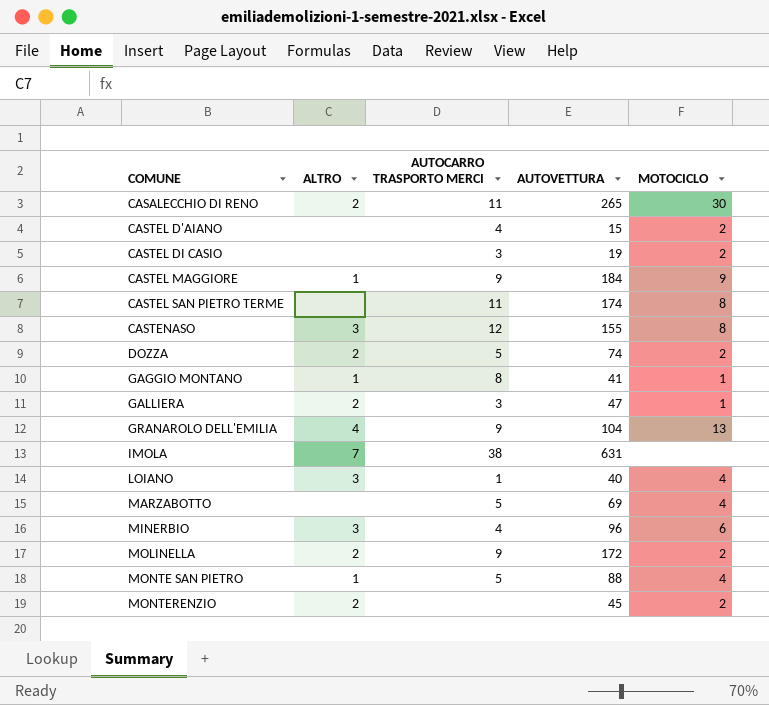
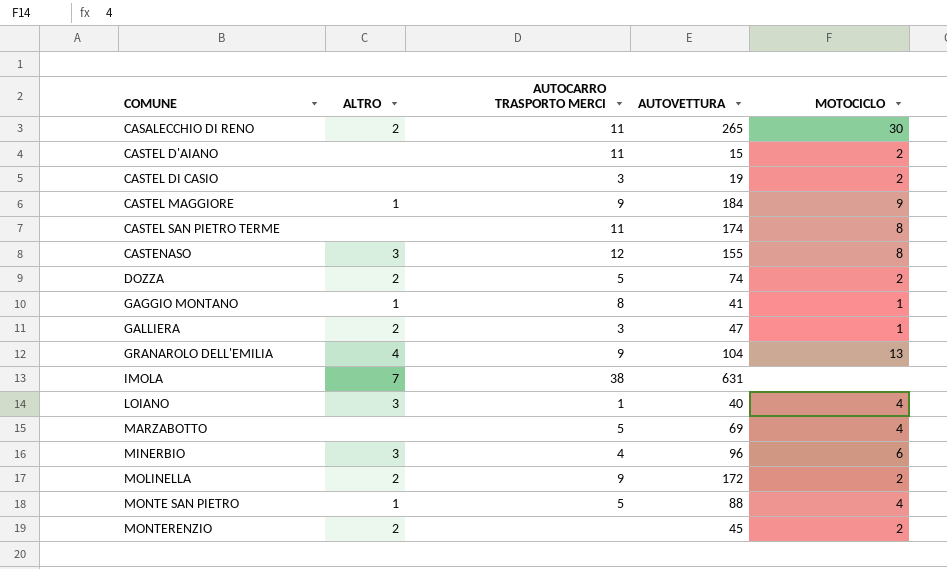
CASTEL D'AIANO | AUTOCARRO TRASPORTO MERCI: 4 -> 11

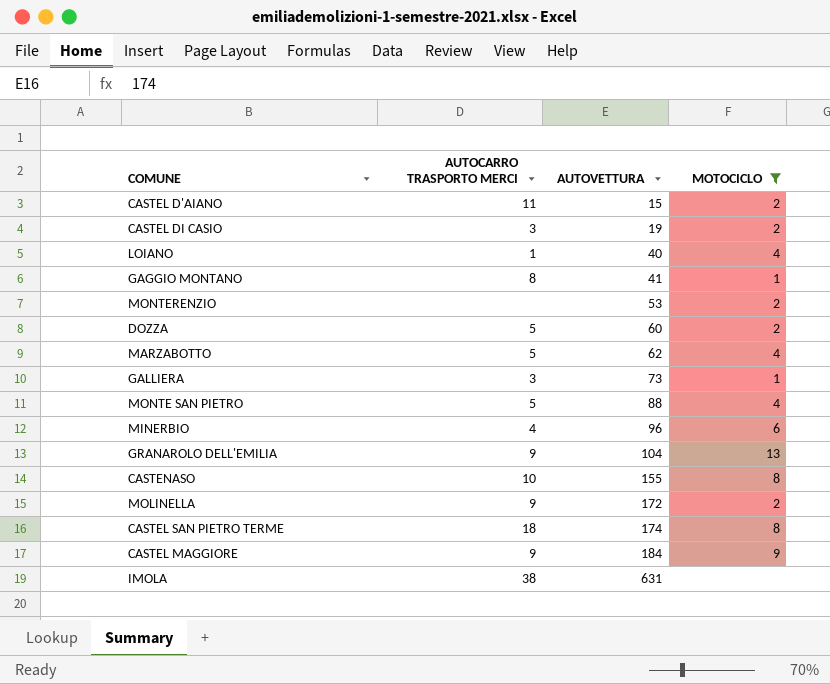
filter: none -> MOTOCICLO != 30
row order: COMUNE ascending -> AUTOVETTURA ascending
column ALTRO | position: 2 -> none
MONTERENZIO | AUTOVETTURA: 45 -> 53
DOZZA | AUTOVETTURA: 74 -> 60
MARZABOTTO | AUTOVETTURA: 69 -> 62
GALLIERA | AUTOVETTURA: 47 -> 73
CASTENASO | AUTOCARRO TRASPORTO MERCI: 12 -> 10
CASTEL SAN PIETRO TERME | AUTOCARRO TRASPORTO MERCI: 11 -> 18

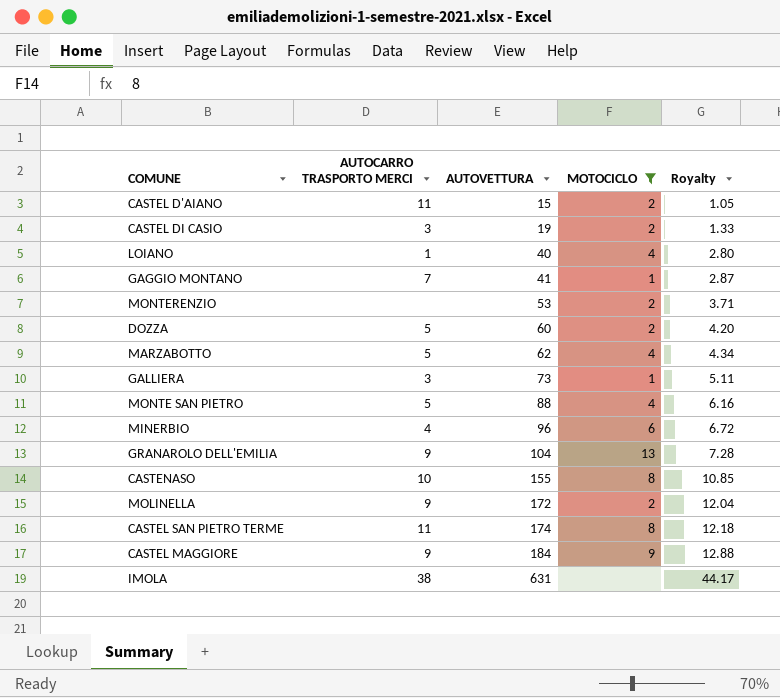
column Royalty | formula: none -> [AUTOVETTURA] * 0.07
GAGGIO MONTANO | AUTOCARRO TRASPORTO MERCI: 8 -> 7
CASTEL SAN PIETRO TERME | AUTOCARRO TRASPORTO MERCI: 18 -> 11

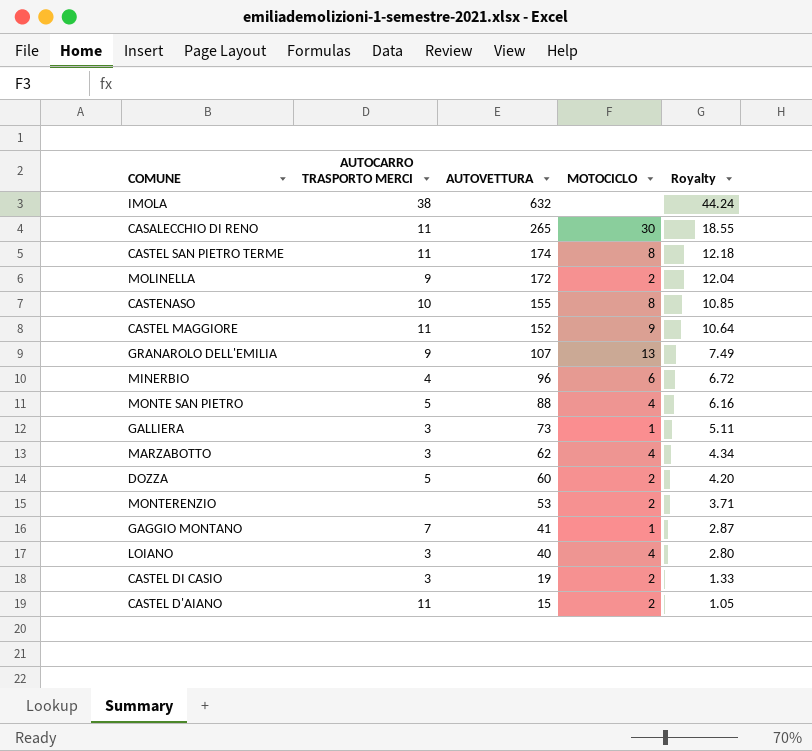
filter: MOTOCICLO != 30 -> none
row order: AUTOVETTURA ascending -> AUTOVETTURA descending
IMOLA | AUTOVETTURA: 631 -> 632
IMOLA | Royalty: 44.17 -> 44.24
CASTEL MAGGIORE | AUTOCARRO TRASPORTO MERCI: 9 -> 11
CASTEL MAGGIORE | AUTOVETTURA: 184 -> 152
CASTEL MAGGIORE | Royalty: 12.88 -> 10.64
GRANAROLO DELL'EMILIA | AUTOVETTURA: 104 -> 107
GRANAROLO DELL'EMILIA | Royalty: 7.28 -> 7.49
MARZABOTTO | AUTOCARRO TRASPORTO MERCI: 5 -> 3
LOIANO | AUTOCARRO TRASPORTO MERCI: 1 -> 3

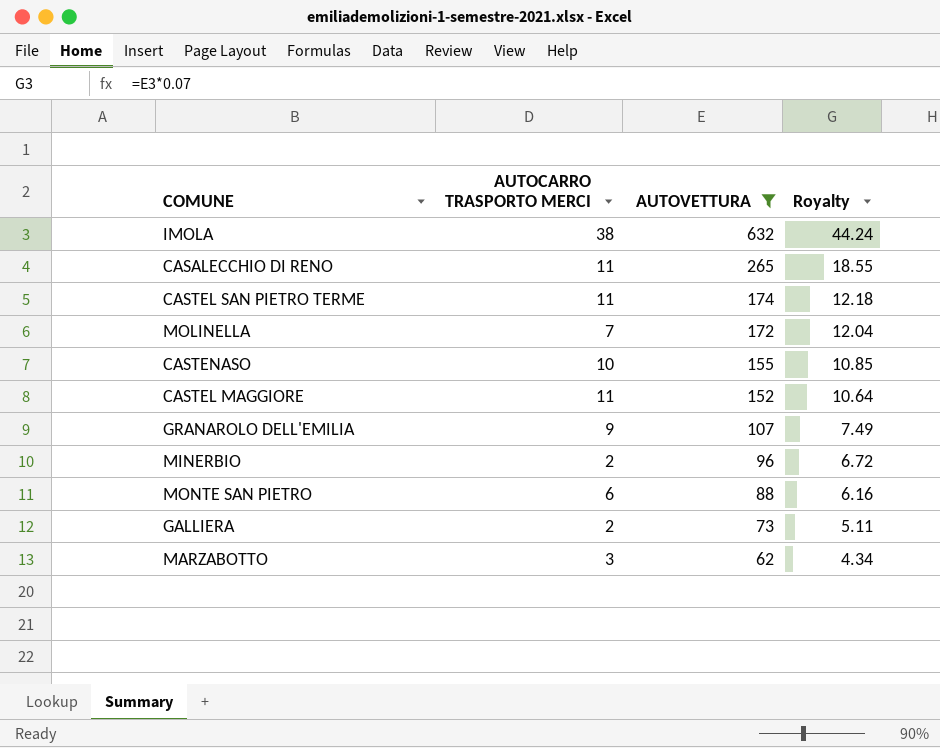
filter: none -> AUTOVETTURA >= 62
column MOTOCICLO | position: 4 -> none
MOLINELLA | AUTOCARRO TRASPORTO MERCI: 9 -> 7
MINERBIO | AUTOCARRO TRASPORTO MERCI: 4 -> 2
MONTE SAN PIETRO | AUTOCARRO TRASPORTO MERCI: 5 -> 6
GALLIERA | AUTOCARRO TRASPORTO MERCI: 3 -> 2

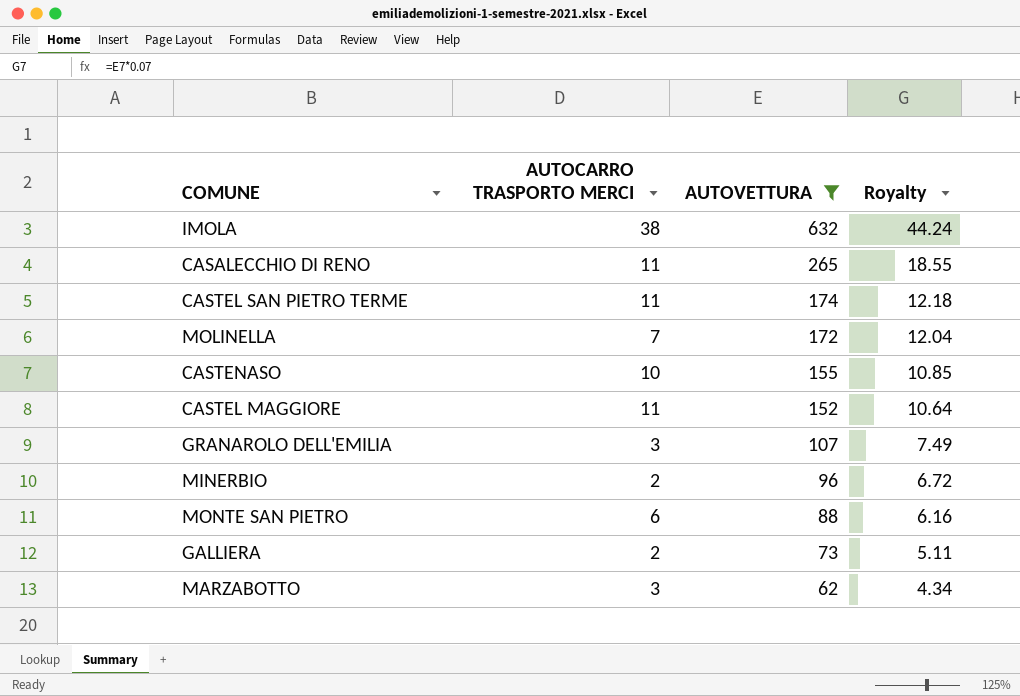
GRANAROLO DELL'EMILIA | AUTOCARRO TRASPORTO MERCI: 9 -> 3

